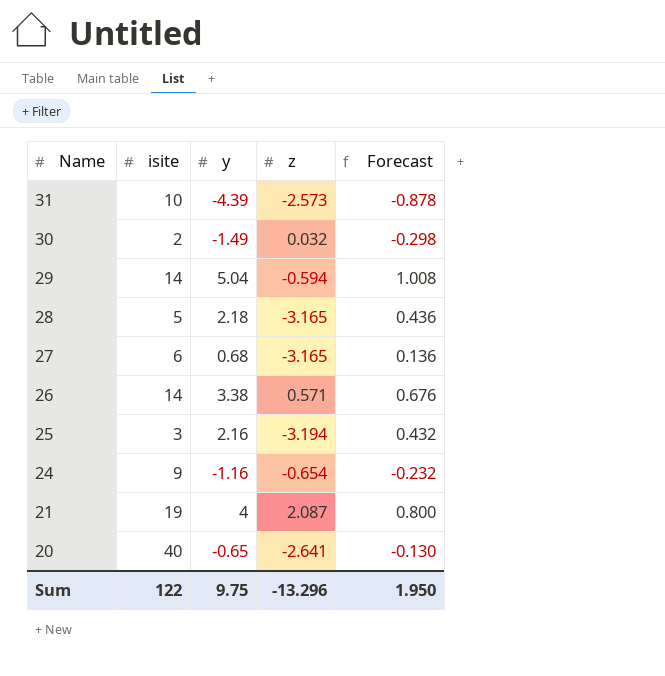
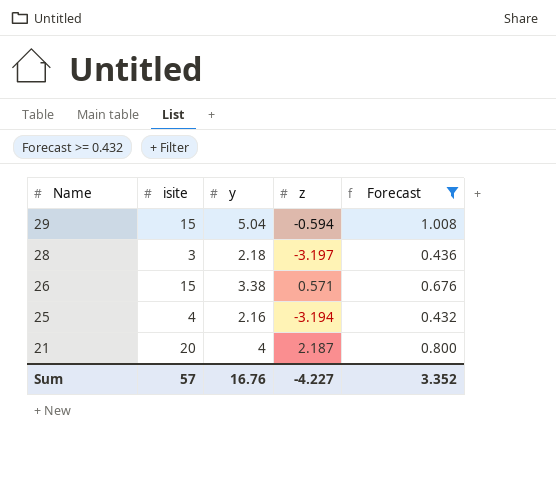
filter: none -> Forecast >= 0.432
29 | isite: 14 -> 15
28 | isite: 5 -> 3
28 | z: -3.165 -> -3.197
26 | isite: 14 -> 15
25 | isite: 3 -> 4
21 | isite: 19 -> 20
21 | z: 2.087 -> 2.187
Sum | isite: 122 -> 57
Sum | y: 9.75 -> 16.76
Sum | z: -13.296 -> -4.227
Sum | Forecast: 1.950 -> 3.352

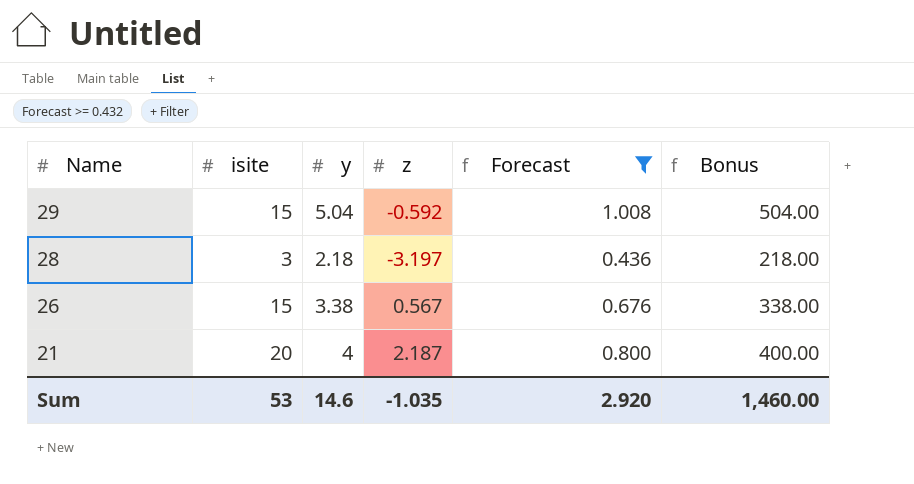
column Bonus | formula: none -> [y] * 100
row 25: 4 | 2.16 | -3.194 | 0.432 -> none
29 | z: -0.594 -> -0.592
26 | z: 0.571 -> 0.567
Sum | isite: 57 -> 53
Sum | y: 16.76 -> 14.6
Sum | z: -4.227 -> -1.035
Sum | Forecast: 3.352 -> 2.920

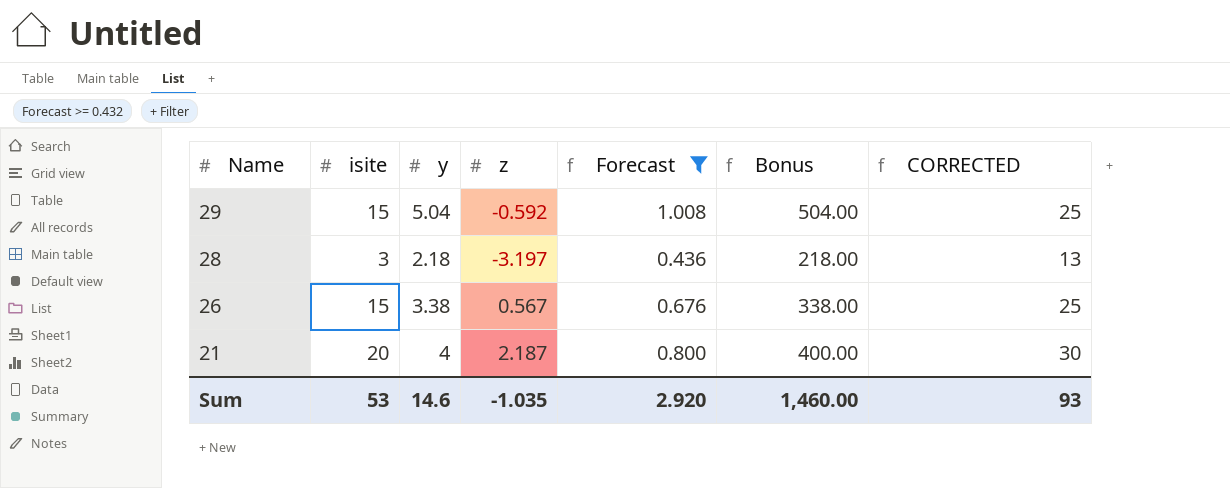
column CORRECTED | formula: none -> [isite] + 10

